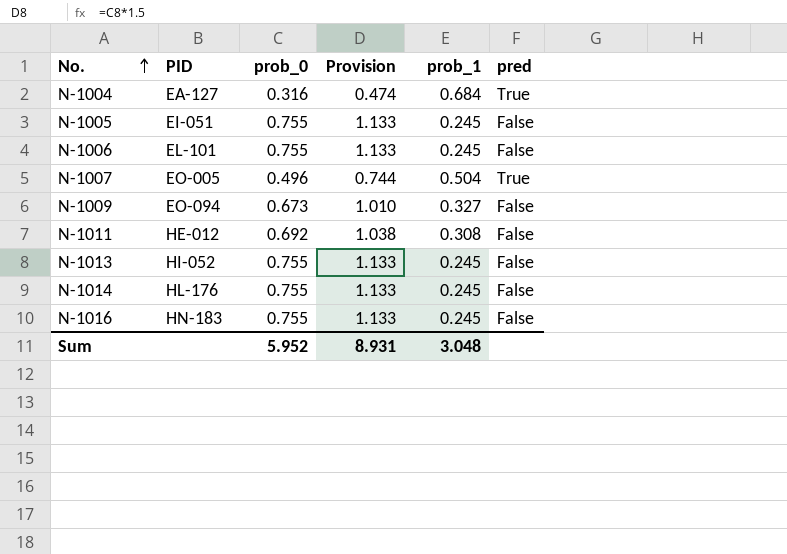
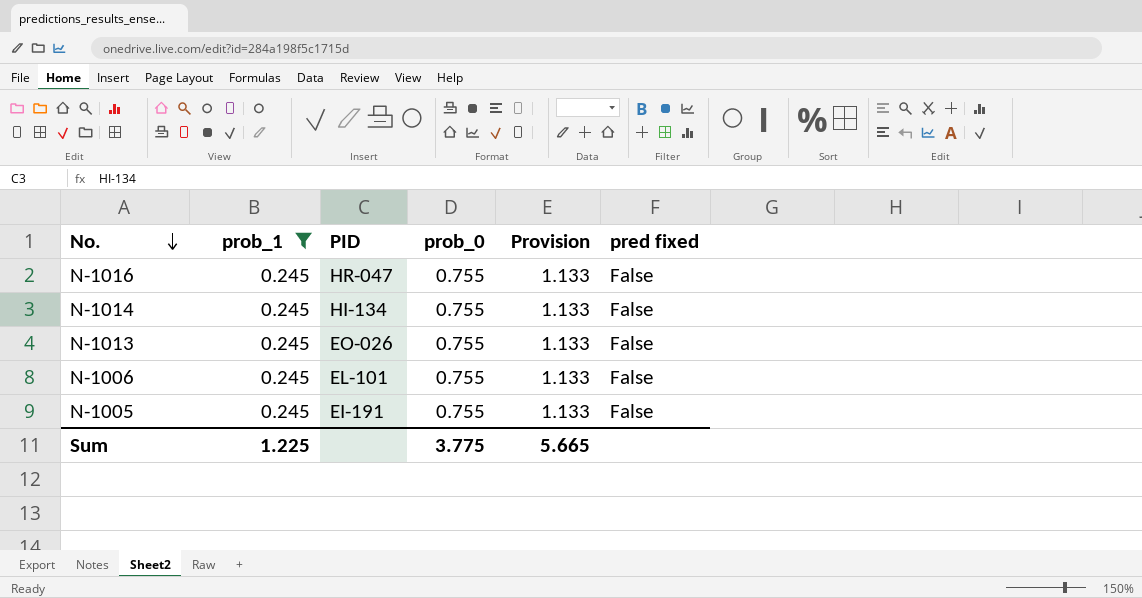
filter: none -> prob_1 = 0.245
row order: No. ascending -> No. descending
column prob_1 | position: 5 -> 2
column name: pred -> pred fixed
N-1016 | PID: HN-183 -> HR-047
N-1014 | PID: HL-176 -> HI-134
N-1013 | PID: HI-052 -> EO-026
N-1005 | PID: EI-051 -> EI-191
Sum | prob_1: 3.048 -> 1.225
Sum | prob_0: 5.952 -> 3.775
Sum | Provision: 8.931 -> 5.665

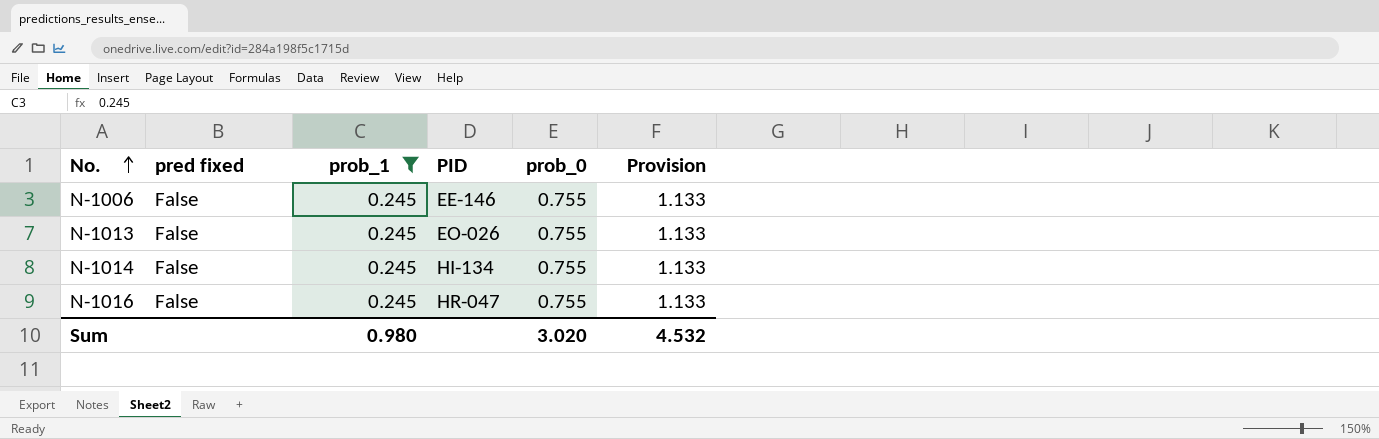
row order: No. descending -> No. ascending
column pred fixed | position: 6 -> 2
row N-1005: 0.245 | EI-191 | 0.755 | 1.133 | False -> none
N-1006 | PID: EL-101 -> EE-146
Sum | prob_1: 1.225 -> 0.980
Sum | prob_0: 3.775 -> 3.020
Sum | Provision: 5.665 -> 4.532

